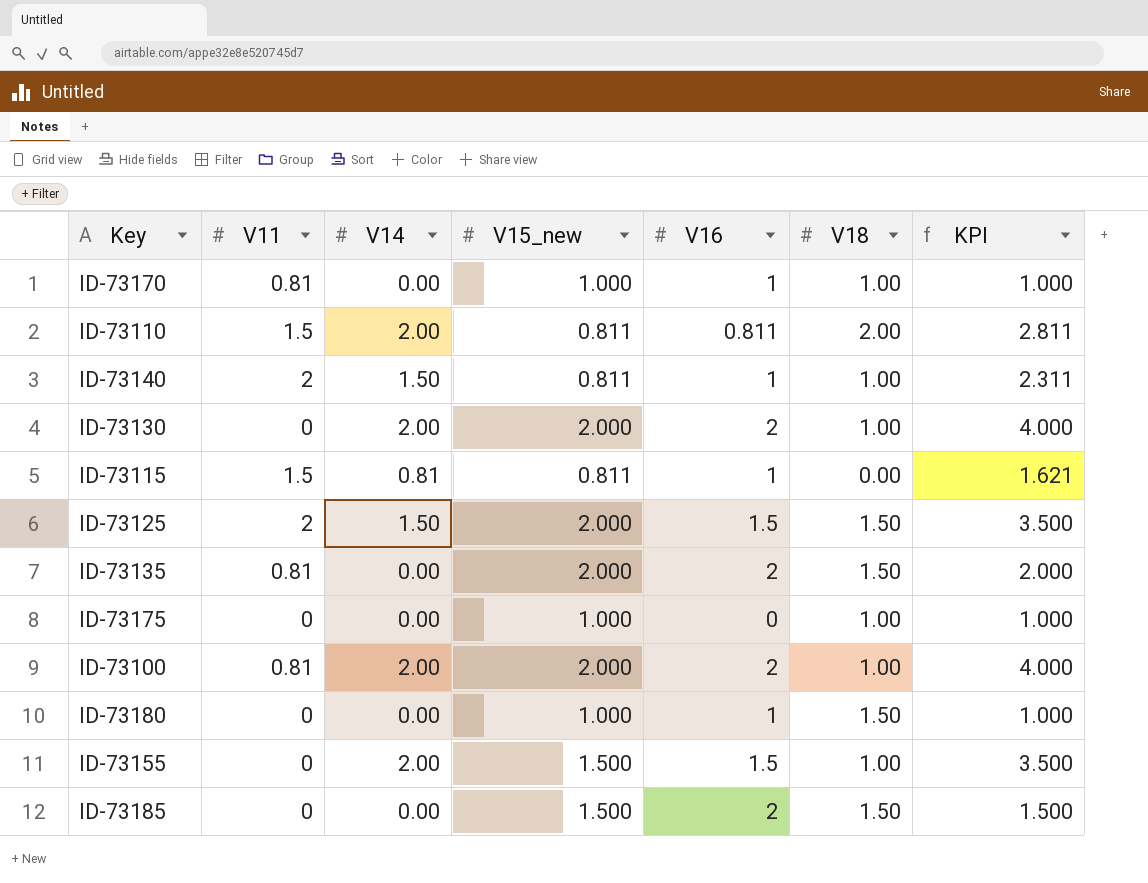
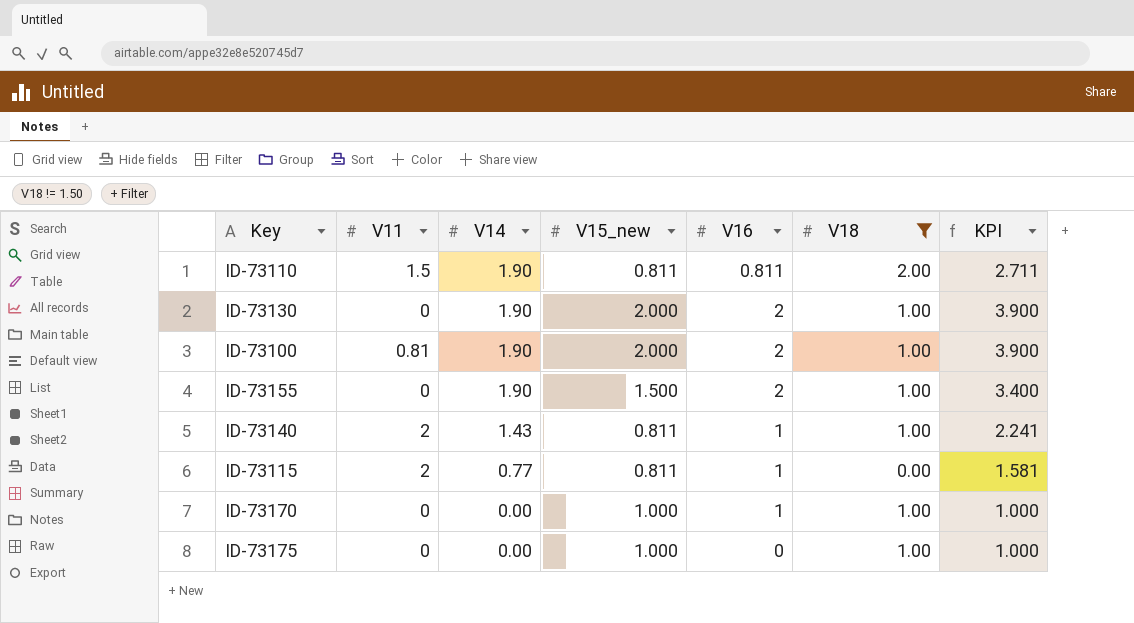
filter: none -> V18 != 1.50
row order: none -> V14 descending
ID-73110 | V14: 2.00 -> 1.90
ID-73110 | KPI: 2.811 -> 2.711
ID-73130 | V14: 2.00 -> 1.90
ID-73130 | KPI: 4.000 -> 3.900
ID-73100 | V14: 2.00 -> 1.90
ID-73100 | KPI: 4.000 -> 3.900
ID-73155 | V14: 2.00 -> 1.90
ID-73155 | V16: 1.5 -> 2
ID-73155 | KPI: 3.500 -> 3.400
ID-73140 | V14: 1.50 -> 1.43
ID-73140 | KPI: 2.311 -> 2.241
ID-73115 | V11: 1.5 -> 2
ID-73115 | V14: 0.81 -> 0.77
ID-73115 | KPI: 1.621 -> 1.581
ID-73170 | V11: 0.81 -> 0

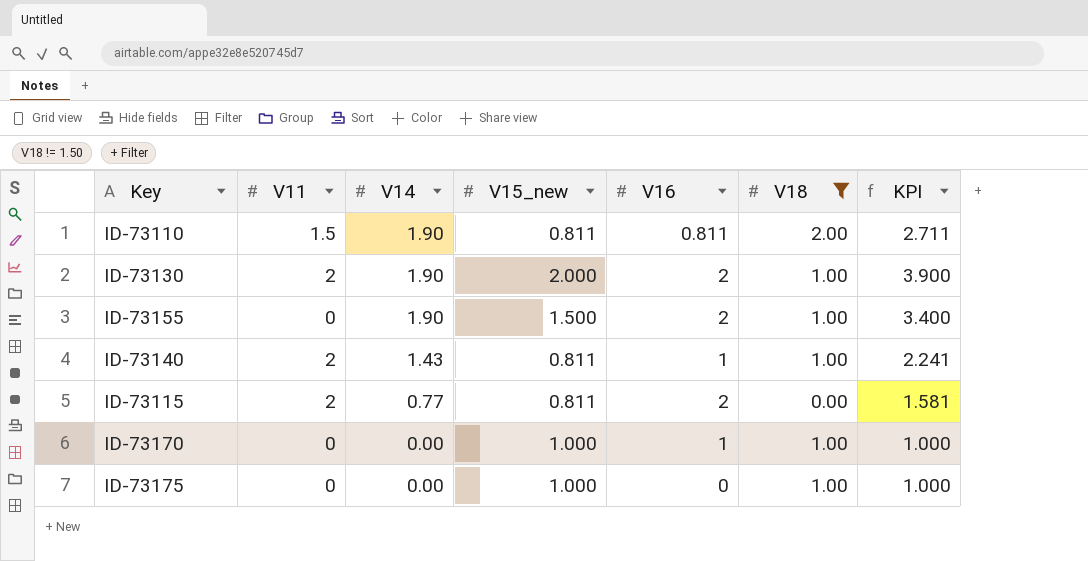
row ID-73100: 0.81 | 1.90 | 2.000 | 2 | 1.00 | 3.900 -> none
ID-73130 | V11: 0 -> 2
ID-73115 | V16: 1 -> 2

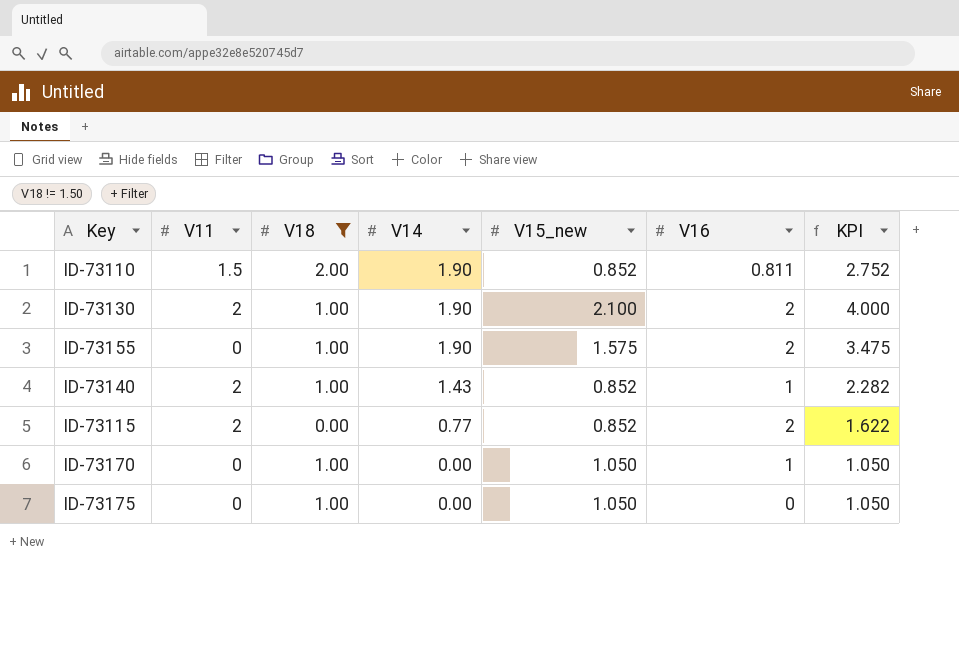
column V18 | position: 6 -> 3
ID-73110 | V15_new: 0.811 -> 0.852
ID-73110 | KPI: 2.711 -> 2.752
ID-73130 | V15_new: 2.000 -> 2.100
ID-73130 | KPI: 3.900 -> 4.000
ID-73155 | V15_new: 1.500 -> 1.575
ID-73155 | KPI: 3.400 -> 3.475
ID-73140 | V15_new: 0.811 -> 0.852
ID-73140 | KPI: 2.241 -> 2.282
ID-73115 | V15_new: 0.811 -> 0.852
ID-73115 | KPI: 1.581 -> 1.622
ID-73170 | V15_new: 1.000 -> 1.050
ID-73170 | KPI: 1.000 -> 1.050
ID-73175 | V15_new: 1.000 -> 1.050
ID-73175 | KPI: 1.000 -> 1.050

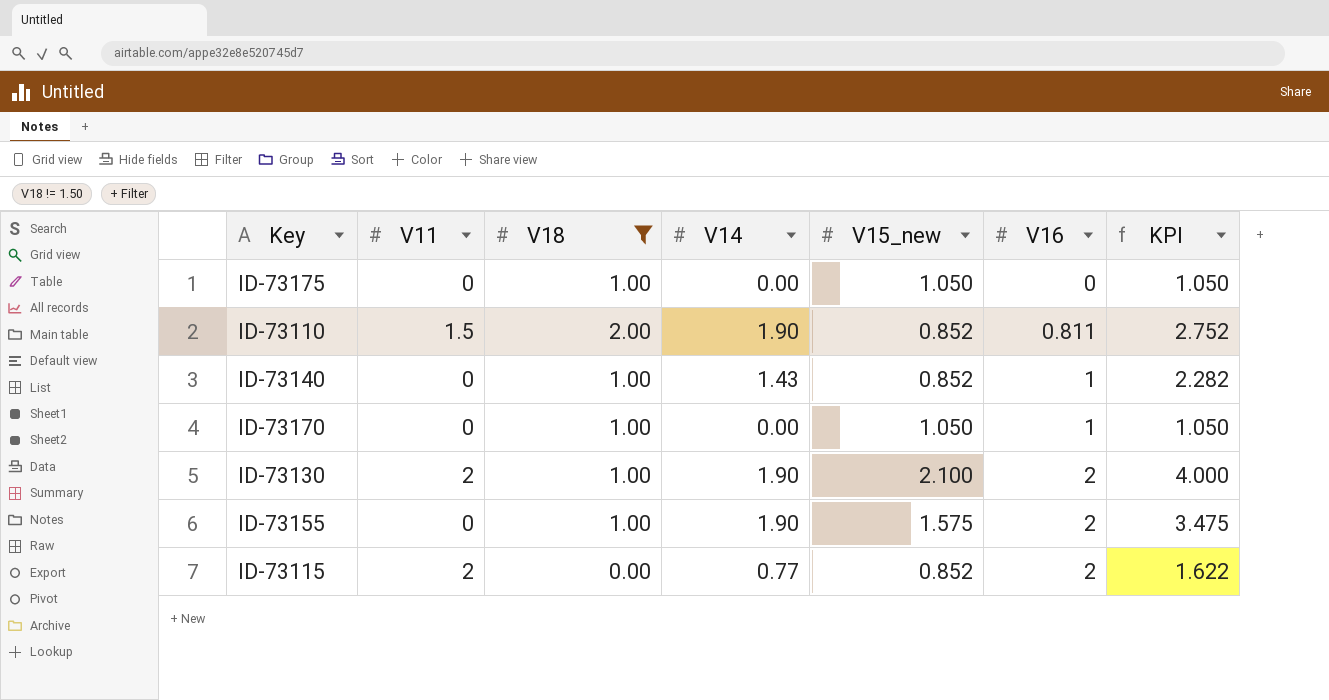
row order: V14 descending -> V16 ascending
ID-73140 | V11: 2 -> 0

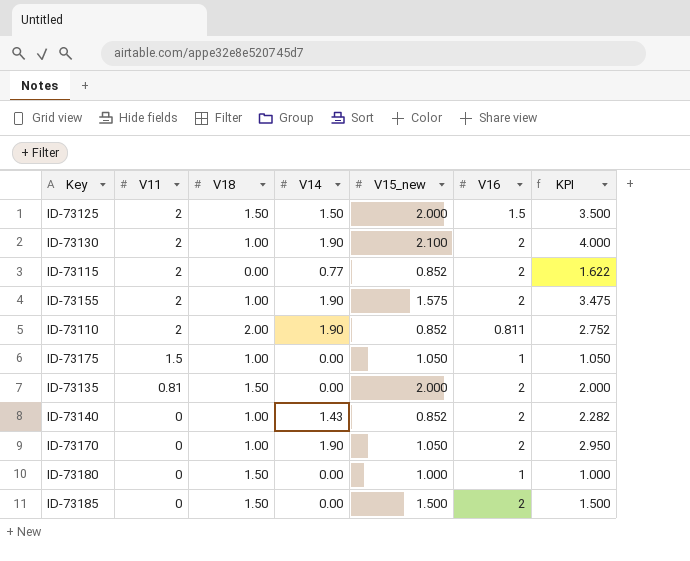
filter: V18 != 1.50 -> none
row order: V16 ascending -> V11 descending
ID-73155 | V11: 0 -> 2
ID-73110 | V11: 1.5 -> 2
ID-73175 | V11: 0 -> 1.5
ID-73175 | V16: 0 -> 1
ID-73140 | V16: 1 -> 2
ID-73170 | V14: 0.00 -> 1.90
ID-73170 | V16: 1 -> 2
ID-73170 | KPI: 1.050 -> 2.950

